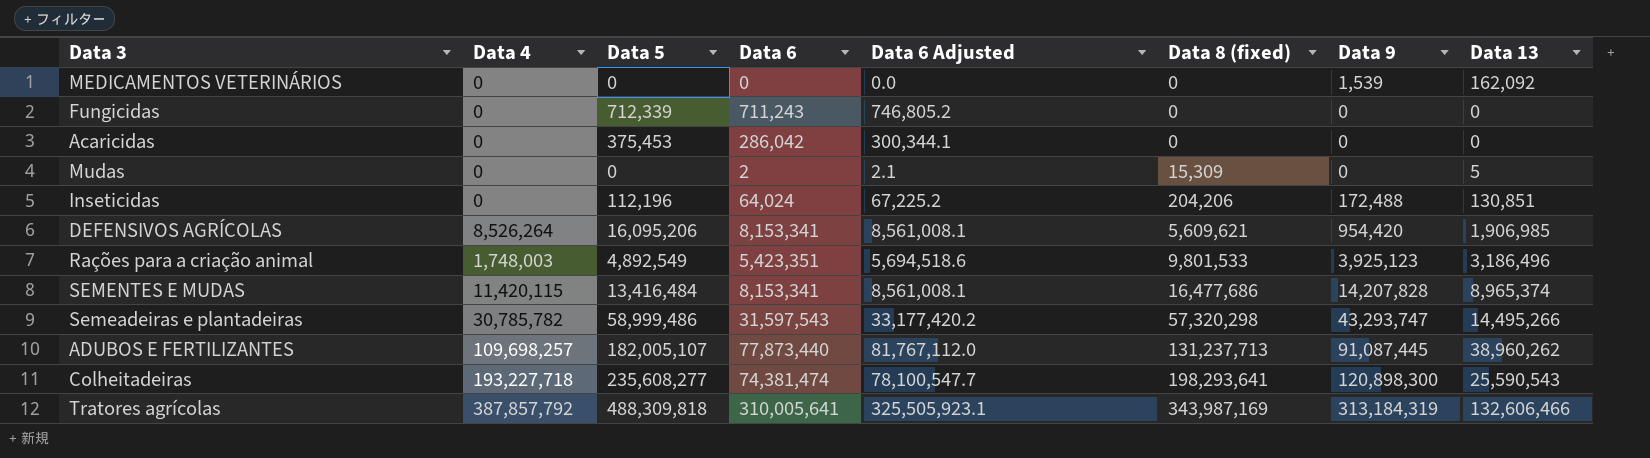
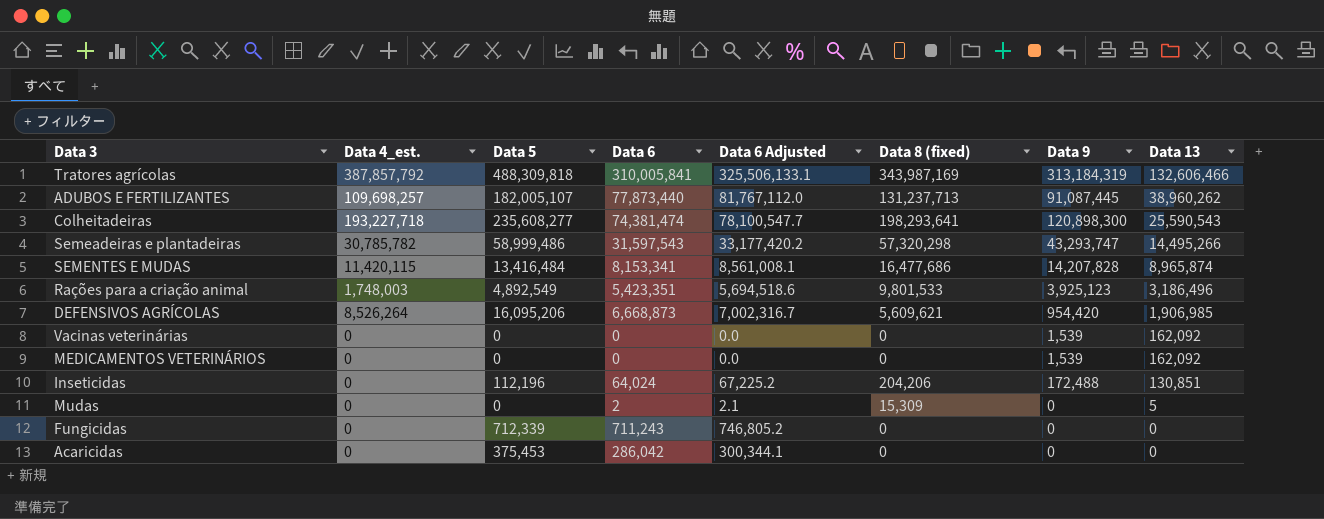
row order: Data 8 (fixed) ascending -> Data 13 descending
column name: Data 4 -> Data 4_est.
Tratores agrícolas | Data 6: 310,005,641 -> 310,005,841
Tratores agrícolas | Data 6 Adjusted: 325,505,923.1 -> 325,506,133.1
SEMENTES E MUDAS | Data 13: 8,965,374 -> 8,965,874
DEFENSIVOS AGRÍCOLAS | Data 6: 8,153,341 -> 6,668,873
DEFENSIVOS AGRÍCOLAS | Data 6 Adjusted: 8,561,008.1 -> 7,002,316.7
row Vacinas veterinárias: none -> 0 | 0 | 0 | 0.0 | 0 | 1,539 | 162,092

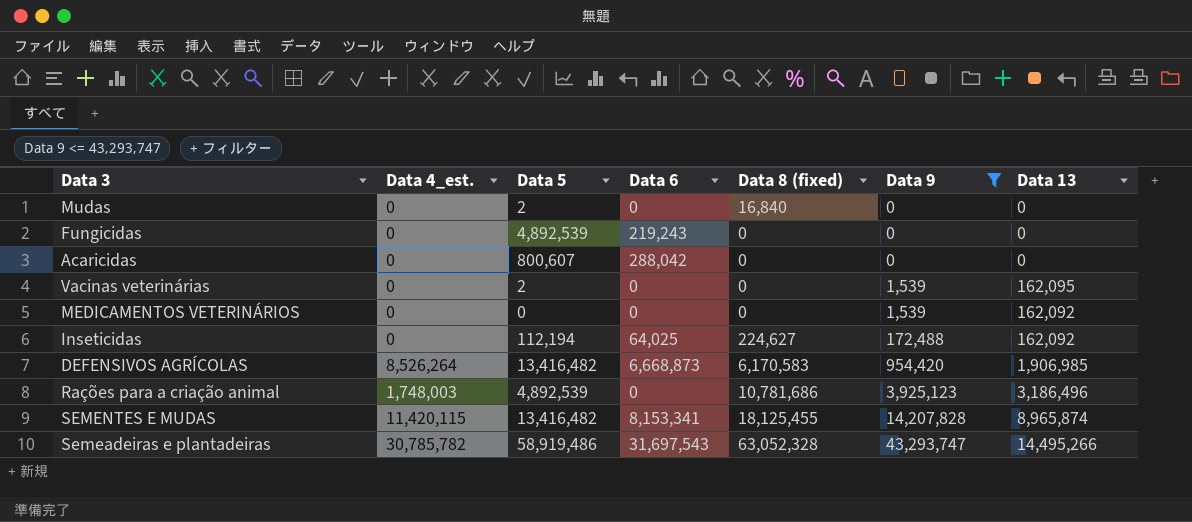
filter: none -> Data 9 <= 43,293,747
row order: Data 13 descending -> Data 9 ascending
column Data 6 Adjusted | formula: [Data 6] * 1.05 -> none
Mudas | Data 5: 0 -> 2
Mudas | Data 6: 2 -> 0
Mudas | Data 8 (fixed): 15,309 -> 16,840
Mudas | Data 13: 5 -> 0
Fungicidas | Data 5: 712,339 -> 4,892,539
Fungicidas | Data 6: 711,243 -> 219,243
Acaricidas | Data 5: 375,453 -> 800,607
Acaricidas | Data 6: 286,042 -> 288,042
Vacinas veterinárias | Data 5: 0 -> 2
Vacinas veterinárias | Data 13: 162,092 -> 162,095
Inseticidas | Data 5: 112,196 -> 112,194
Inseticidas | Data 6: 64,024 -> 64,025
Inseticidas | Data 8 (fixed): 204,206 -> 224,627
Inseticidas | Data 13: 130,851 -> 162,092
DEFENSIVOS AGRÍCOLAS | Data 5: 16,095,206 -> 13,416,482
DEFENSIVOS AGRÍCOLAS | Data 8 (fixed): 5,609,621 -> 6,170,583
Rações para a criação animal | Data 5: 4,892,549 -> 4,892,539
Rações para a criação animal | Data 6: 5,423,351 -> 0
Rações para a criação animal | Data 8 (fixed): 9,801,533 -> 10,781,686
SEMENTES E MUDAS | Data 5: 13,416,484 -> 13,416,482
SEMENTES E MUDAS | Data 8 (fixed): 16,477,686 -> 18,125,455
Semeadeiras e plantadeiras | Data 5: 58,999,486 -> 58,919,486
Semeadeiras e plantadeiras | Data 6: 31,597,543 -> 31,697,543
Semeadeiras e plantadeiras | Data 8 (fixed): 57,320,298 -> 63,052,328

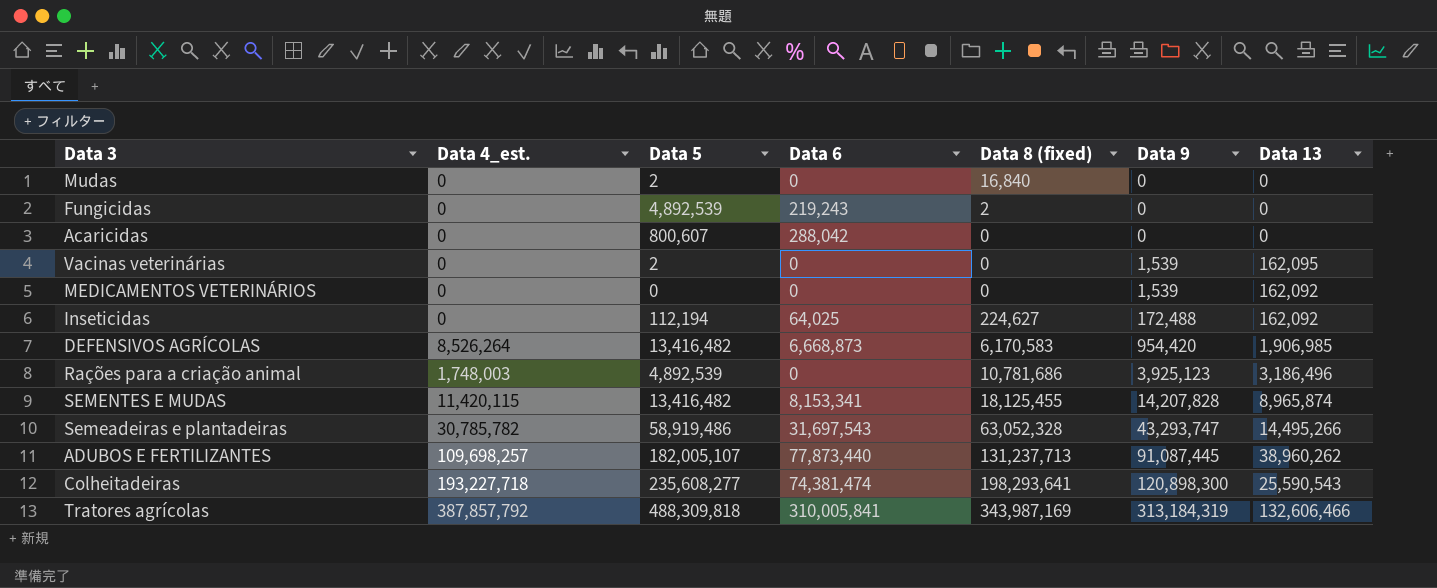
filter: Data 9 <= 43,293,747 -> none
Fungicidas | Data 8 (fixed): 0 -> 2

